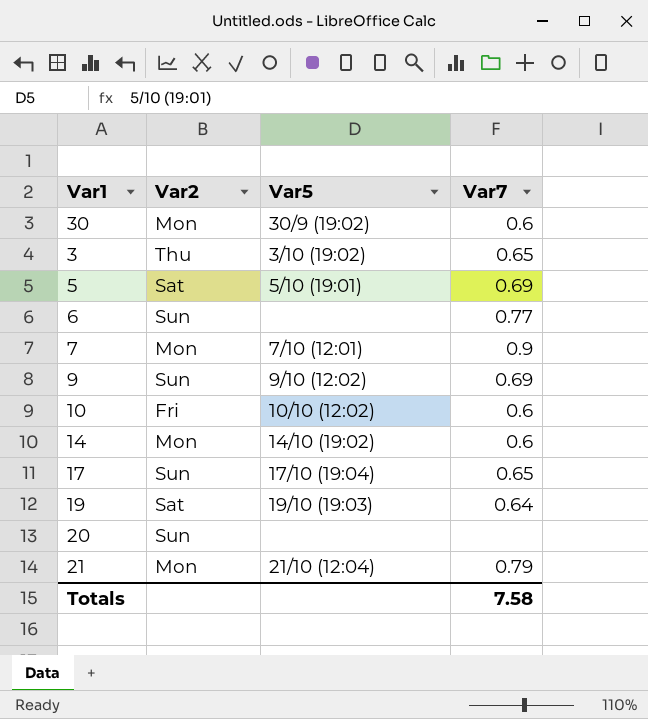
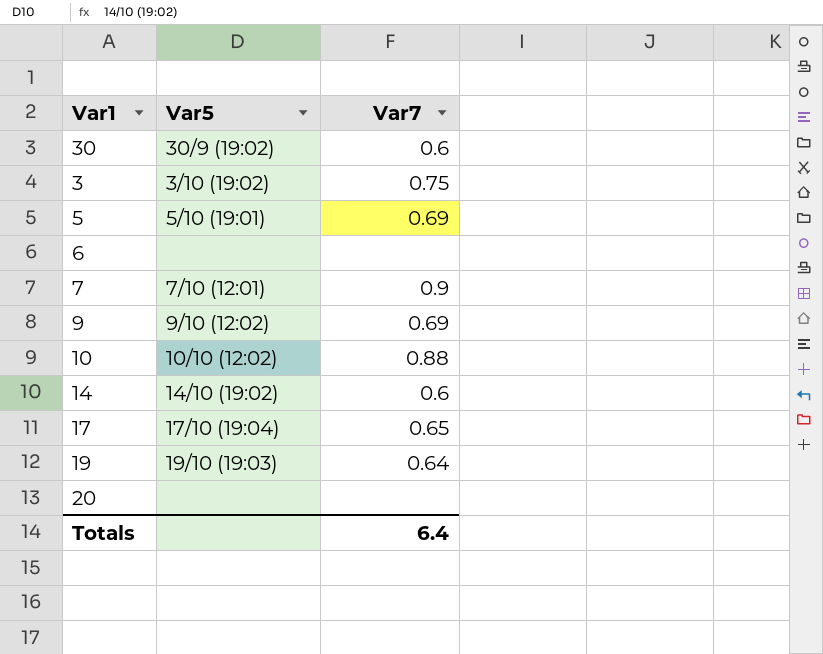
column Var2 | position: 2 -> none
row 21: Mon | 21/10 (12:04) | 0.79 -> none
3 | Var7: 0.65 -> 0.75
6 | Var7: 0.77 -> none
10 | Var7: 0.6 -> 0.88
Totals | Var7: 7.58 -> 6.4

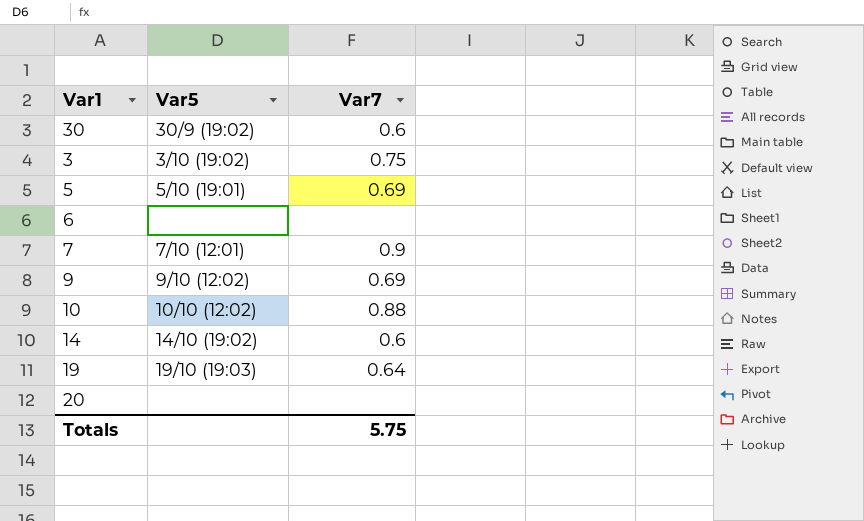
row 17: 17/10 (19:04) | 0.65 -> none
Totals | Var7: 6.4 -> 5.75

